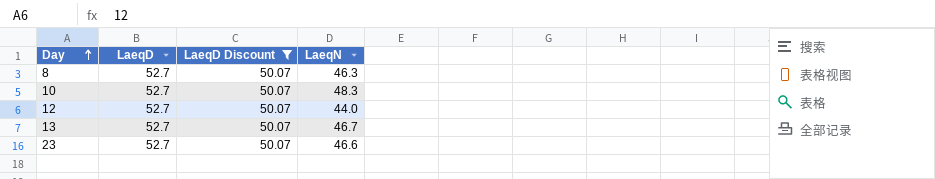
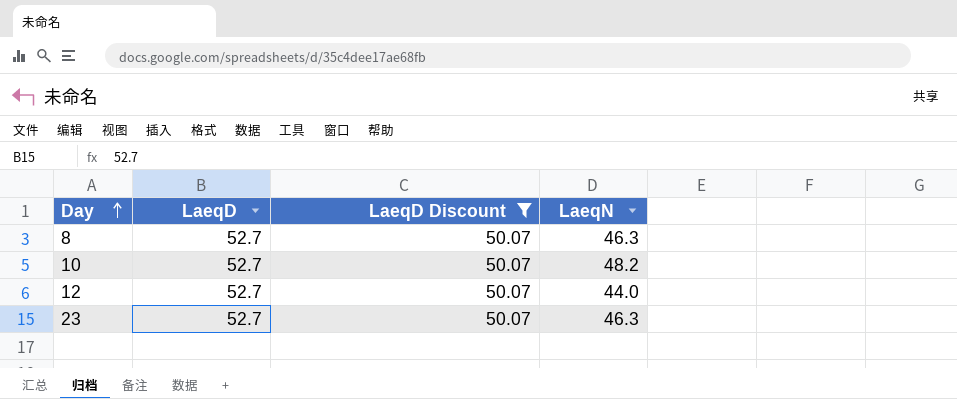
row 13: 52.7 | 50.07 | 46.7 -> none
10 | LaeqN: 48.3 -> 48.2
23 | LaeqN: 46.6 -> 46.3

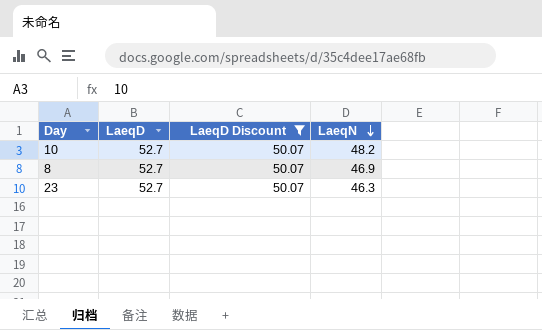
row order: Day ascending -> LaeqN descending
row 12: 52.7 | 50.07 | 44.0 -> none
8 | LaeqN: 46.3 -> 46.9

